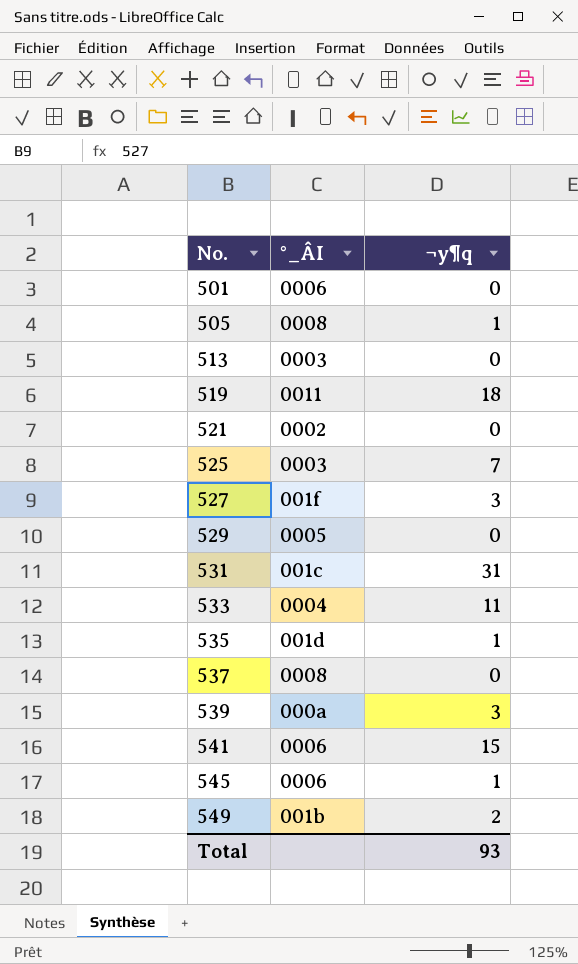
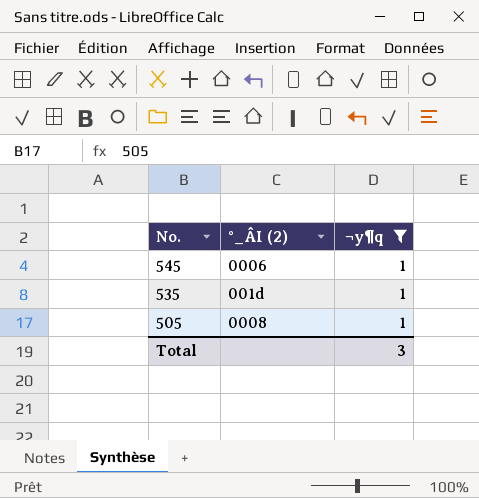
filter: none -> ¬y¶q = 1
row order: No. ascending -> No. descending
column name: °_ÂI -> °_ÂI (2)
Total | ¬y¶q: 93 -> 3

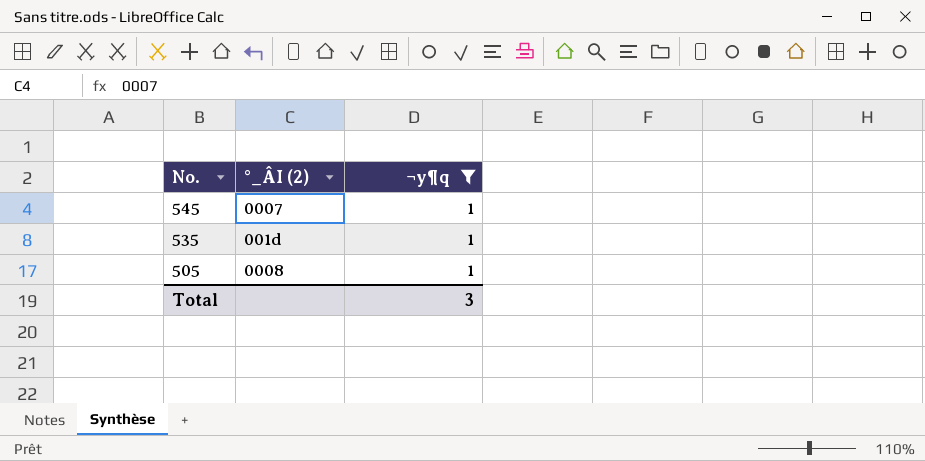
545 | °_ÂI (2): 0006 -> 0007

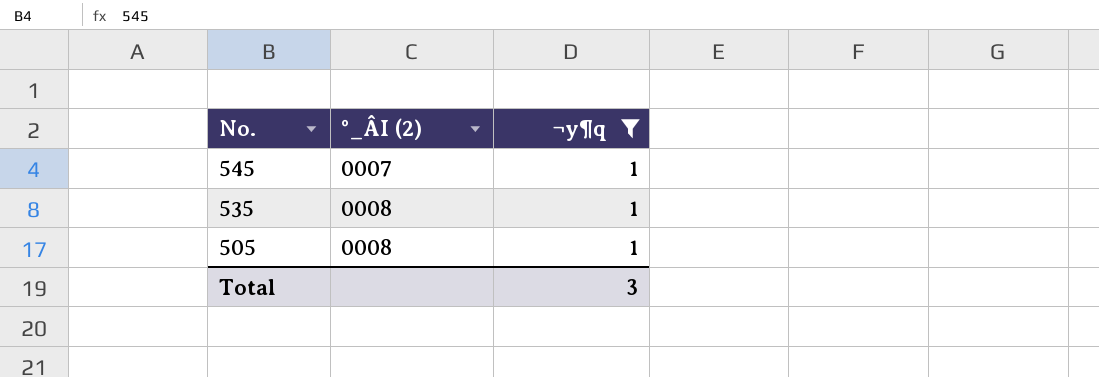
535 | °_ÂI (2): 001d -> 0008

